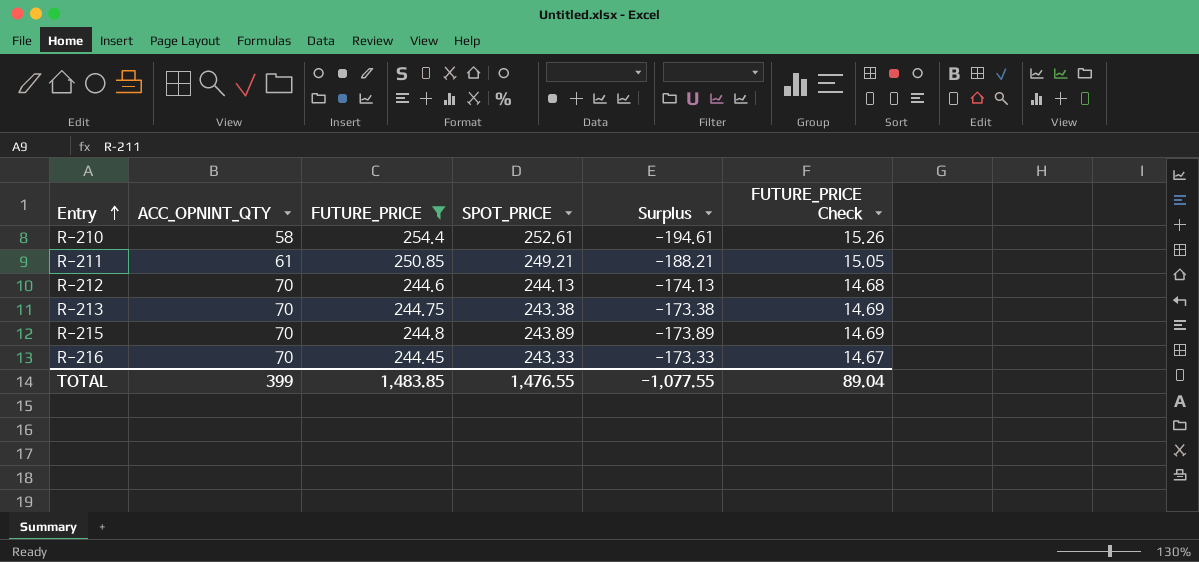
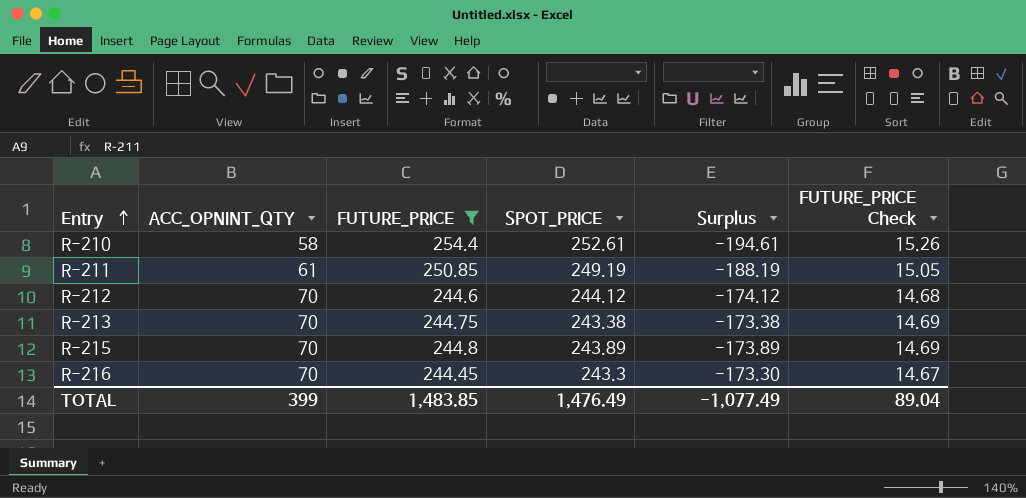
R-211 | SPOT_PRICE: 249.21 -> 249.19
R-211 | Surplus: -188.21 -> -188.19
R-212 | SPOT_PRICE: 244.13 -> 244.12
R-212 | Surplus: -174.13 -> -174.12
R-216 | SPOT_PRICE: 243.33 -> 243.3
R-216 | Surplus: -173.33 -> -173.30
TOTAL | SPOT_PRICE: 1,476.55 -> 1,476.49
TOTAL | Surplus: -1,077.55 -> -1,077.49

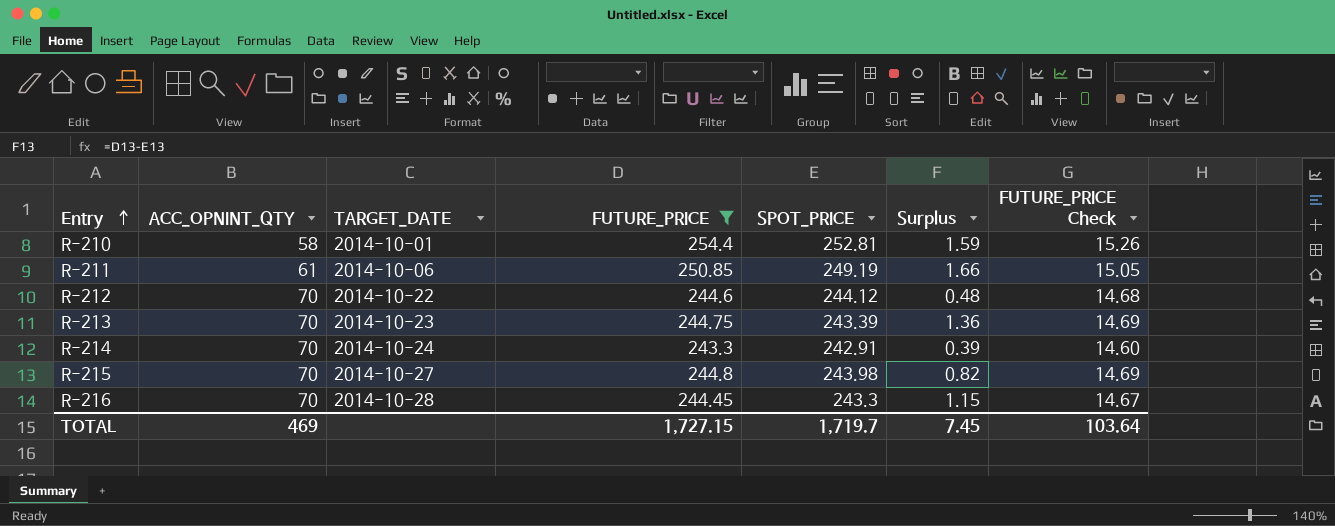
column TARGET_DATE | position: none -> 3
column Surplus | formula: [ACC_OPNINT_QTY] - [SPOT_PRICE] -> [FUTURE_PRICE] - [SPOT_PRICE]
R-210 | SPOT_PRICE: 252.61 -> 252.81
R-213 | SPOT_PRICE: 243.38 -> 243.39
row R-214: none -> 70 | 2014-10-24 | 243.3 | 242.91 | 0.39 | 14.60
R-215 | SPOT_PRICE: 243.89 -> 243.98
TOTAL | ACC_OPNINT_QTY: 399 -> 469
TOTAL | FUTURE_PRICE: 1,483.85 -> 1,727.15
TOTAL | SPOT_PRICE: 1,476.49 -> 1,719.7
TOTAL | Surplus: -1,077.49 -> 7.45
TOTAL | FUTURE_PRICE Check: 89.04 -> 103.64

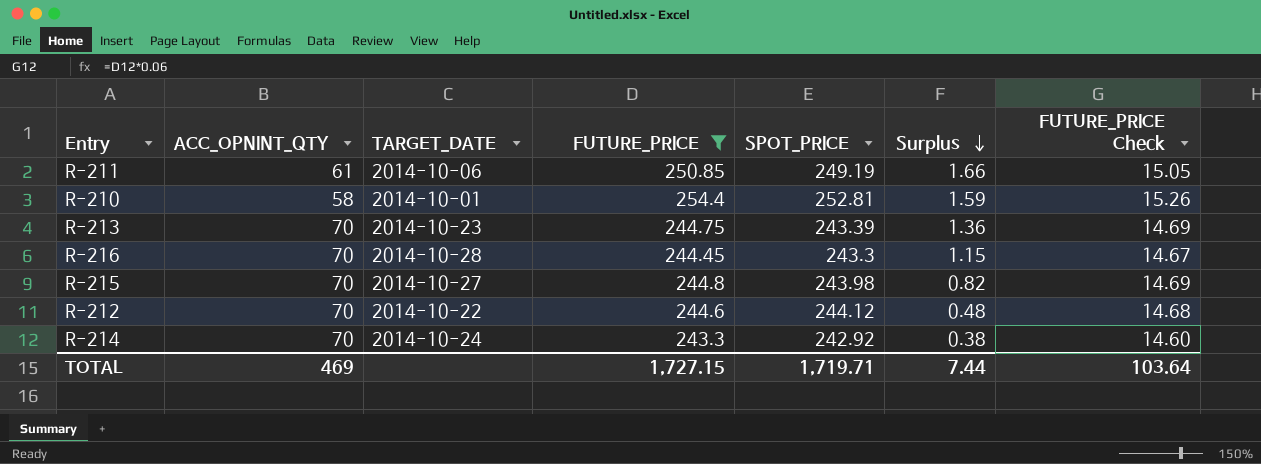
row order: Entry ascending -> Surplus descending
R-214 | SPOT_PRICE: 242.91 -> 242.92
R-214 | Surplus: 0.39 -> 0.38
TOTAL | SPOT_PRICE: 1,719.7 -> 1,719.71
TOTAL | Surplus: 7.45 -> 7.44

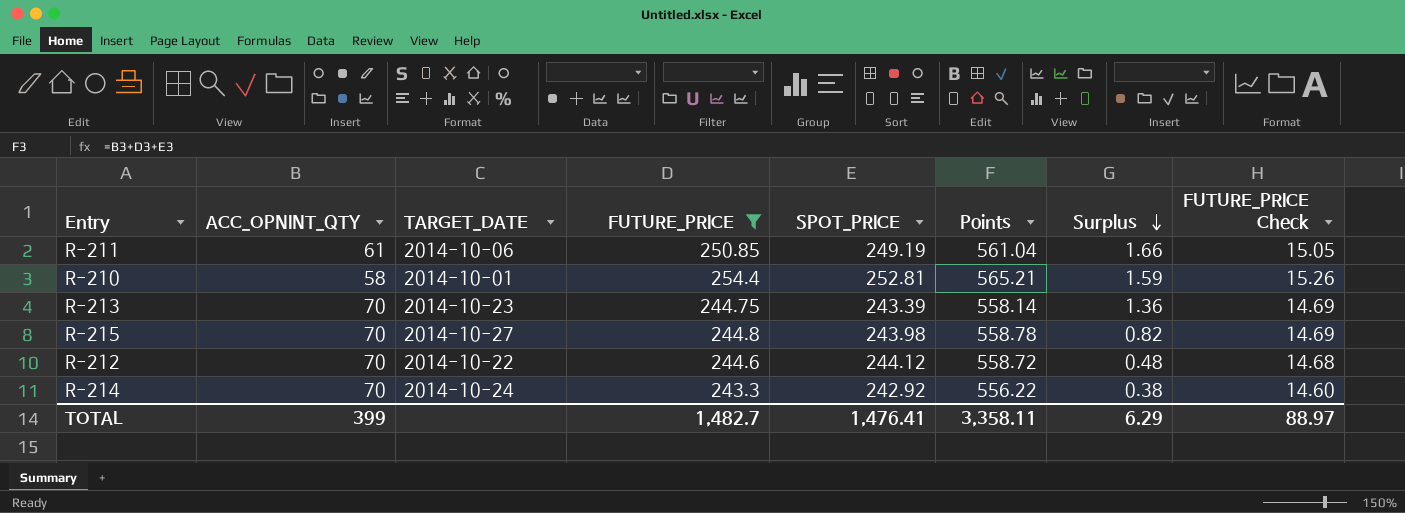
column Points | formula: none -> [ACC_OPNINT_QTY] + [FUTURE_PRICE] + [SPOT_PRICE]
row R-216: 70 | 2014-10-28 | 244.45 | 243.3 | 1.15 | 14.67 -> none
TOTAL | ACC_OPNINT_QTY: 469 -> 399
TOTAL | FUTURE_PRICE: 1,727.15 -> 1,482.7
TOTAL | SPOT_PRICE: 1,719.71 -> 1,476.41
TOTAL | Surplus: 7.44 -> 6.29
TOTAL | FUTURE_PRICE Check: 103.64 -> 88.97

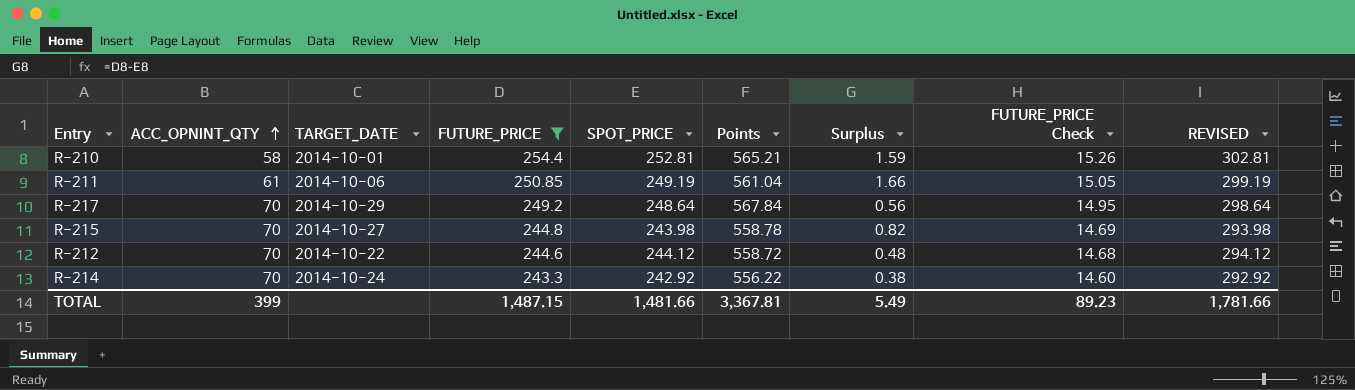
row order: Surplus descending -> ACC_OPNINT_QTY ascending
column REVISED | formula: none -> [SPOT_PRICE] + 50
row R-213: 70 | 2014-10-23 | 244.75 | 243.39 | 558.14 | 1.36 | 14.69 -> none
row R-217: none -> 70 | 2014-10-29 | 249.2 | 248.64 | 567.84 | 0.56 | 14.95 | 298.64
TOTAL | FUTURE_PRICE: 1,482.7 -> 1,487.15
TOTAL | SPOT_PRICE: 1,476.41 -> 1,481.66
TOTAL | Points: 3,358.11 -> 3,367.81
TOTAL | Surplus: 6.29 -> 5.49
TOTAL | FUTURE_PRICE Check: 88.97 -> 89.23

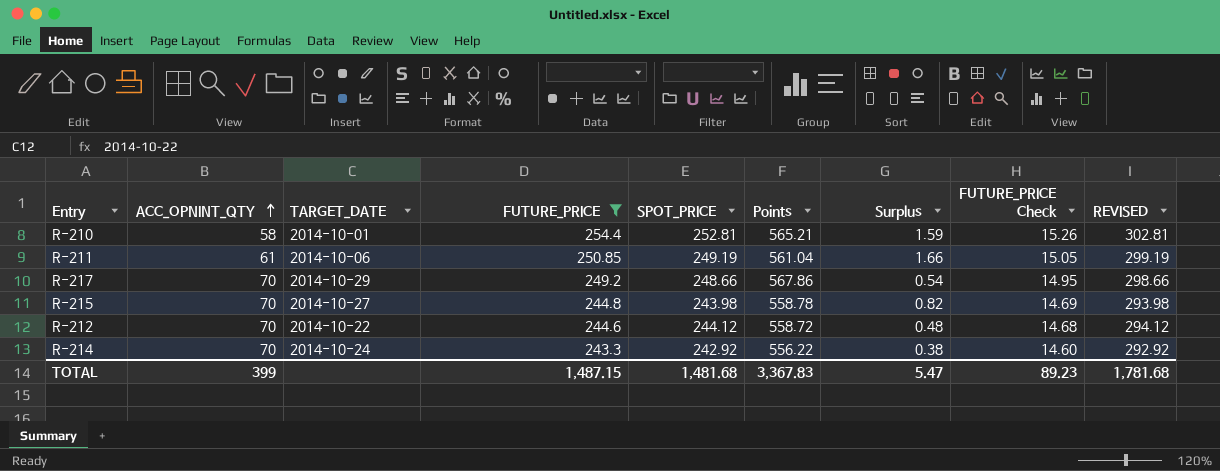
R-217 | SPOT_PRICE: 248.64 -> 248.66
R-217 | Points: 567.84 -> 567.86
R-217 | Surplus: 0.56 -> 0.54
R-217 | REVISED: 298.64 -> 298.66
TOTAL | SPOT_PRICE: 1,481.66 -> 1,481.68
TOTAL | Points: 3,367.81 -> 3,367.83
TOTAL | Surplus: 5.49 -> 5.47
TOTAL | REVISED: 1,781.66 -> 1,781.68

